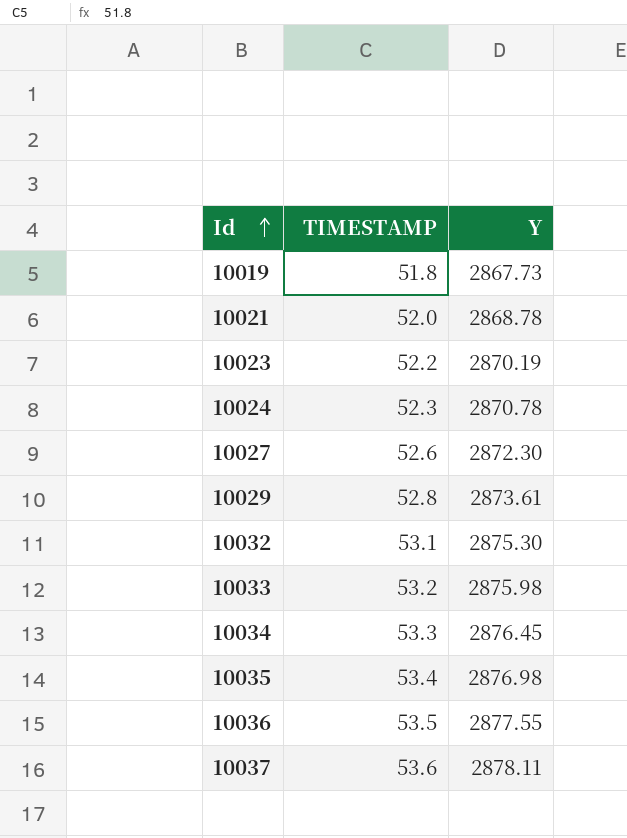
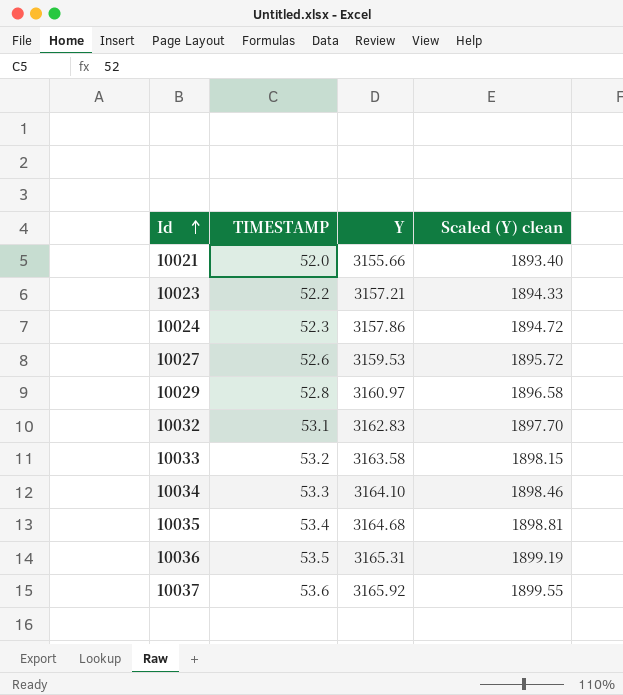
column Scaled (Y) clean | formula: none -> [Y] * 0.6
row 10019: 51.8 | 2867.73 -> none
10021 | Y: 2868.78 -> 3155.66
10023 | Y: 2870.19 -> 3157.21
10024 | Y: 2870.78 -> 3157.86
10027 | Y: 2872.30 -> 3159.53
10029 | Y: 2873.61 -> 3160.97
10032 | Y: 2875.30 -> 3162.83
10033 | Y: 2875.98 -> 3163.58
10034 | Y: 2876.45 -> 3164.10
10035 | Y: 2876.98 -> 3164.68
10036 | Y: 2877.55 -> 3165.31
10037 | Y: 2878.11 -> 3165.92

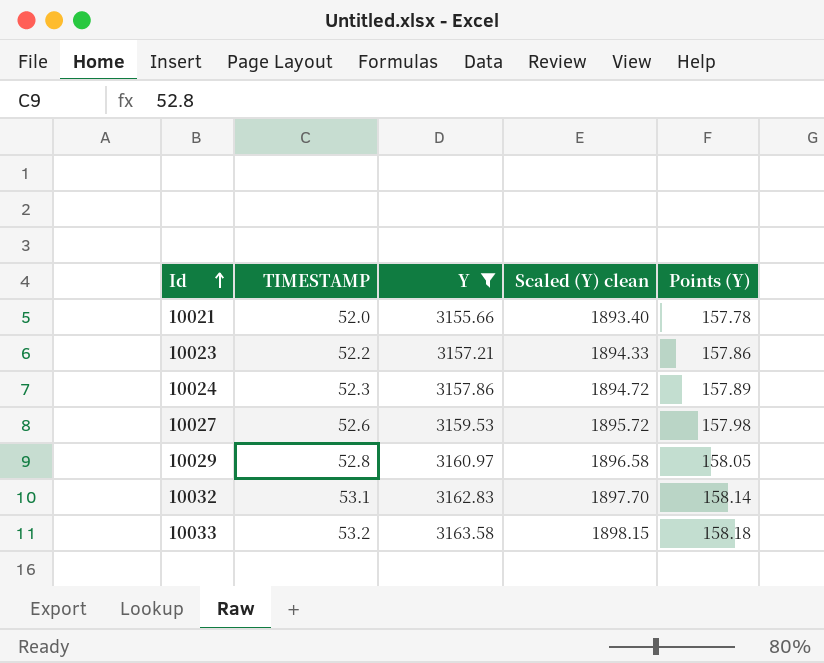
filter: none -> Y <= 3163.58
column Points (Y) | formula: none -> [Y] * 0.05

